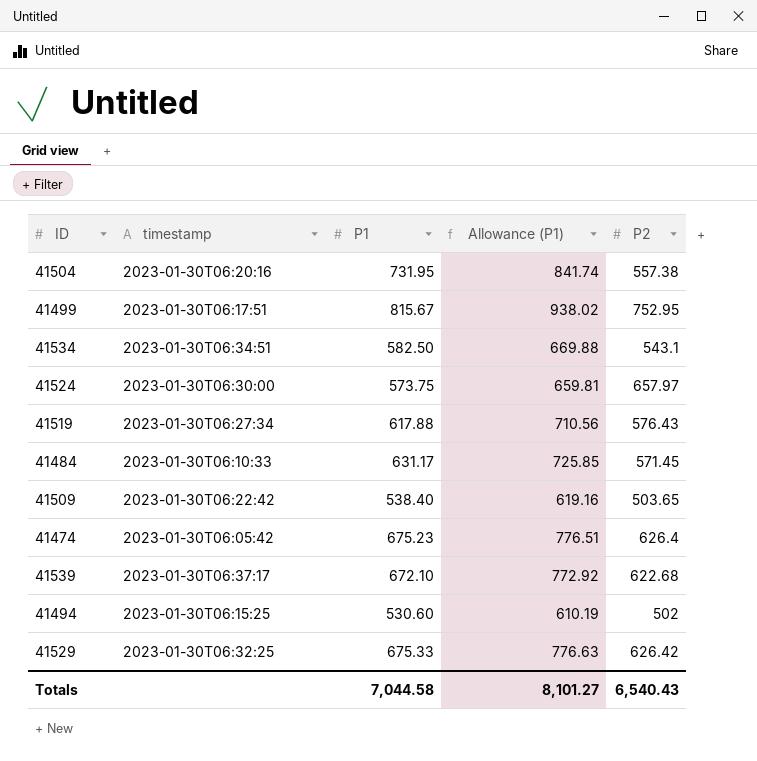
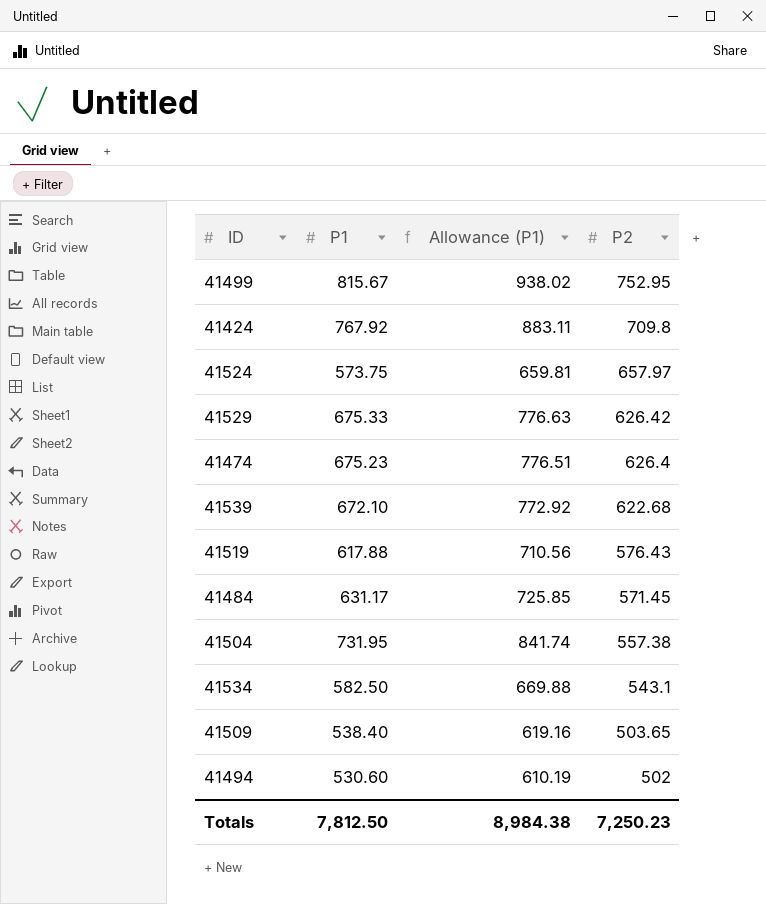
row order: none -> P2 descending
column timestamp | position: 2 -> none
row 41424: none -> 767.92 | 883.11 | 709.8
Totals | P1: 7,044.58 -> 7,812.50
Totals | Allowance (P1): 8,101.27 -> 8,984.38
Totals | P2: 6,540.43 -> 7,250.23

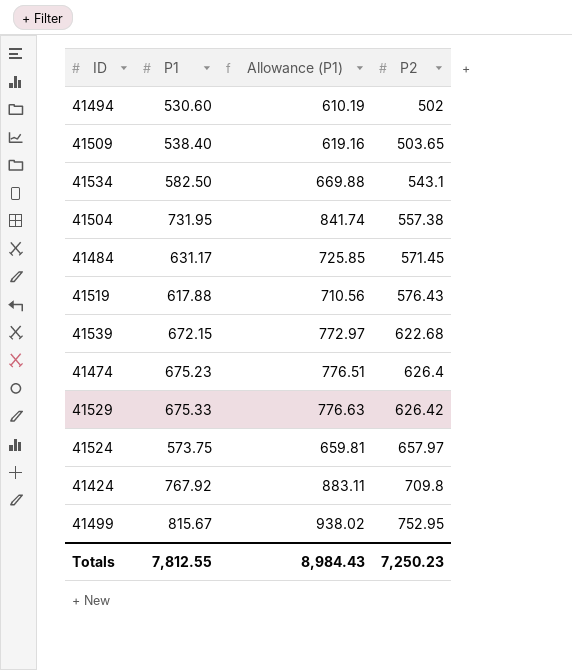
row order: P2 descending -> P2 ascending
41539 | P1: 672.10 -> 672.15
41539 | Allowance (P1): 772.92 -> 772.97
Totals | P1: 7,812.50 -> 7,812.55
Totals | Allowance (P1): 8,984.38 -> 8,984.43

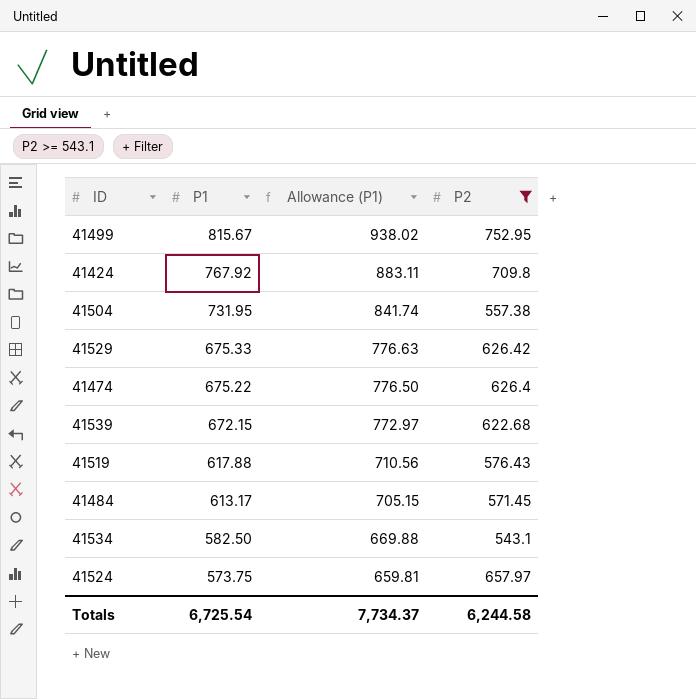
filter: none -> P2 >= 543.1
row order: P2 ascending -> P1 descending
41474 | P1: 675.23 -> 675.22
41474 | Allowance (P1): 776.51 -> 776.50
41484 | P1: 631.17 -> 613.17
41484 | Allowance (P1): 725.85 -> 705.15
Totals | P1: 7,812.55 -> 6,725.54
Totals | Allowance (P1): 8,984.43 -> 7,734.37
Totals | P2: 7,250.23 -> 6,244.58

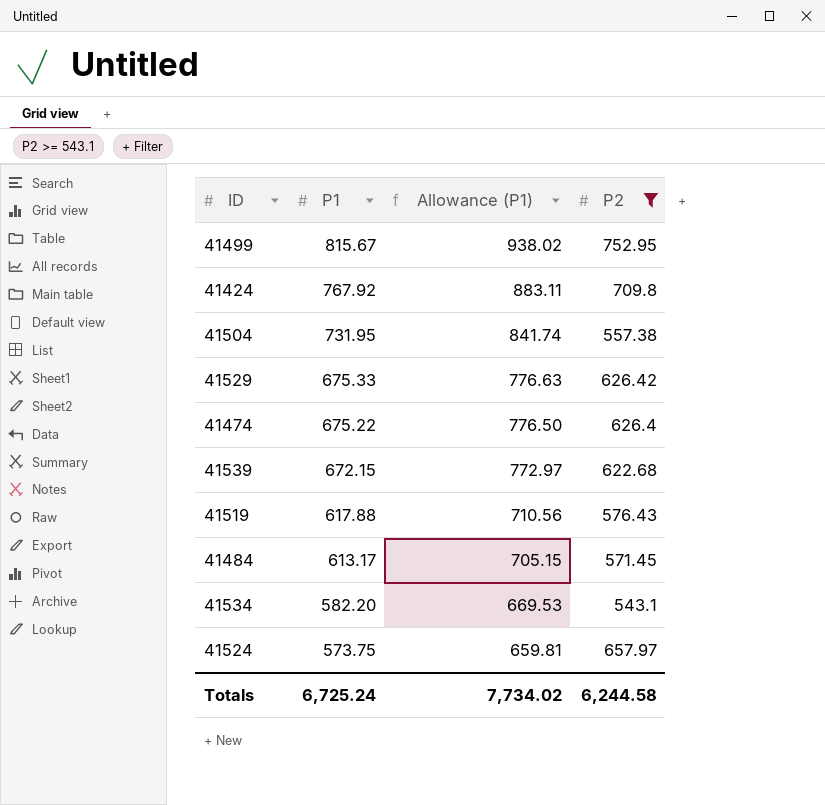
41534 | P1: 582.50 -> 582.20
41534 | Allowance (P1): 669.88 -> 669.53
Totals | P1: 6,725.54 -> 6,725.24
Totals | Allowance (P1): 7,734.37 -> 7,734.02

